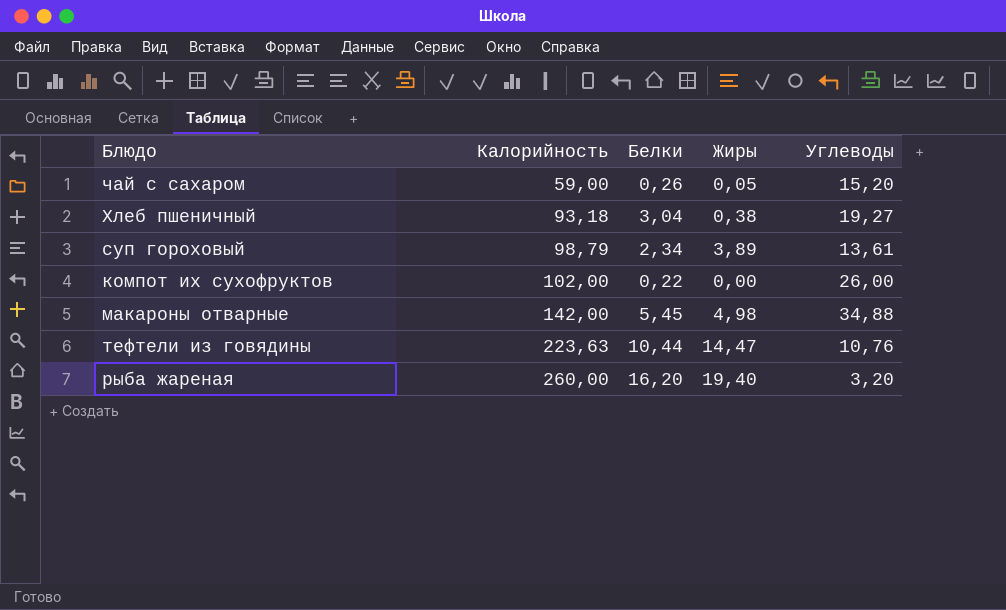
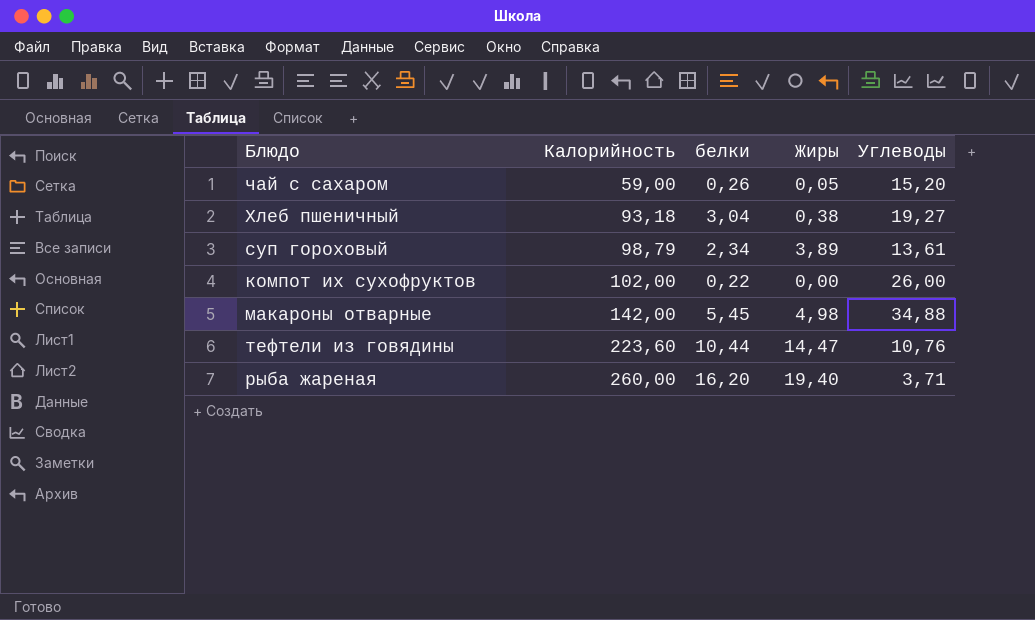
column name: Белки -> белки
тефтели из говядины | Калорийность: 223,63 -> 223,60
рыба жареная | Углеводы: 3,20 -> 3,71

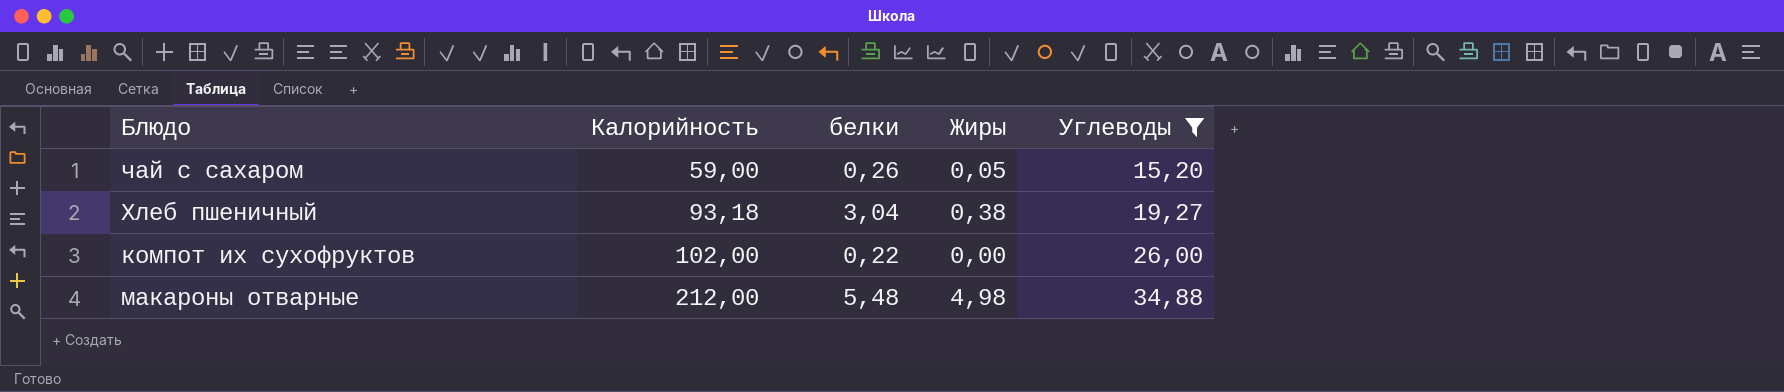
filter: none -> Углеводы >= 15,20
макароны отварные | Калорийность: 142,00 -> 212,00
макароны отварные | белки: 5,45 -> 5,48

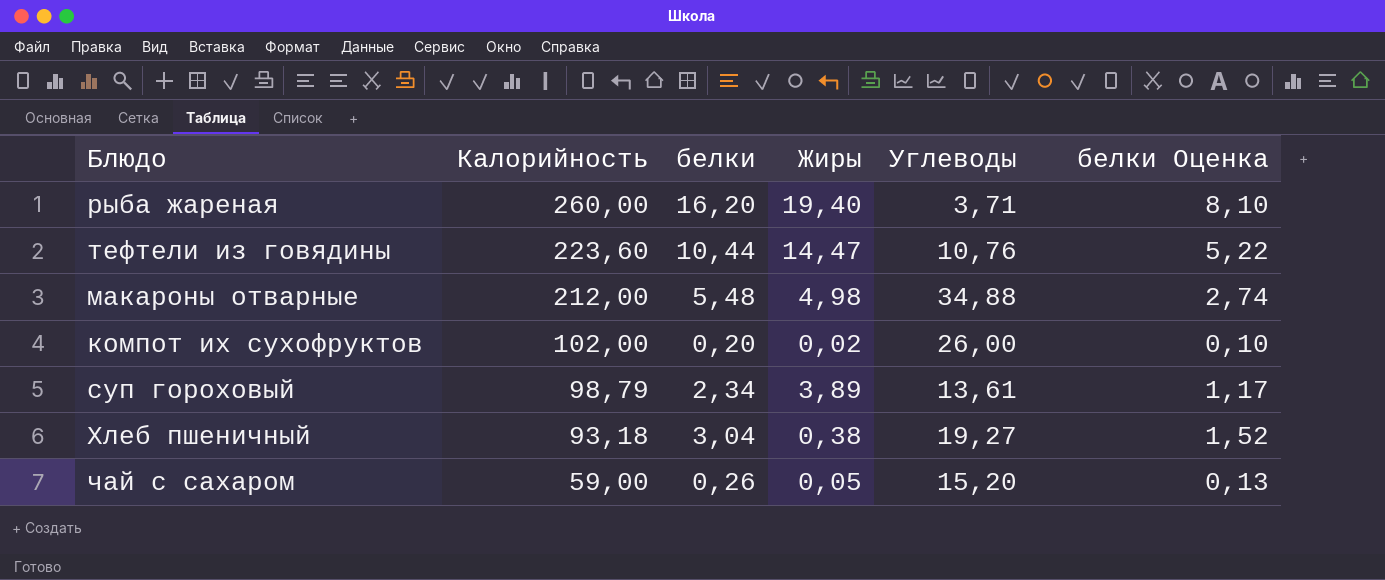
filter: Углеводы >= 15,20 -> none
row order: Калорийность ascending -> Калорийность descending
column белки Оценка | formula: none -> [белки] * 0,5
компот их сухофруктов | белки: 0,22 -> 0,20
компот их сухофруктов | Жиры: 0,00 -> 0,02

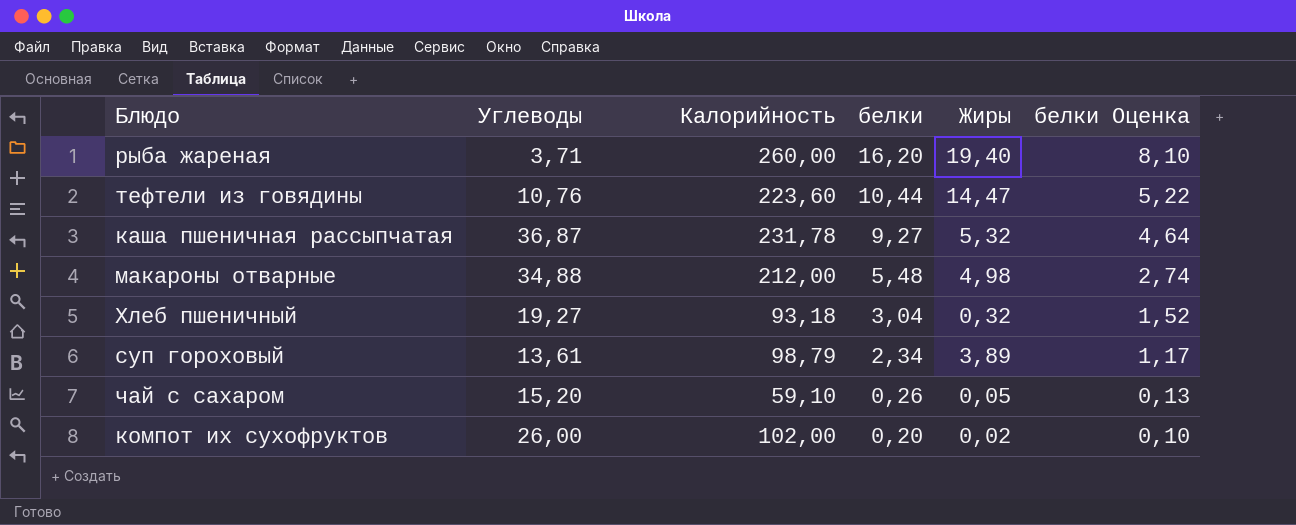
row order: Калорийность descending -> белки descending
column Углеводы | position: 5 -> 2
row каша пшеничная рассыпчатая: none -> 36,87 | 231,78 | 9,27 | 5,32 | 4,64
Хлеб пшеничный | Жиры: 0,38 -> 0,32
чай с сахаром | Калорийность: 59,00 -> 59,10

